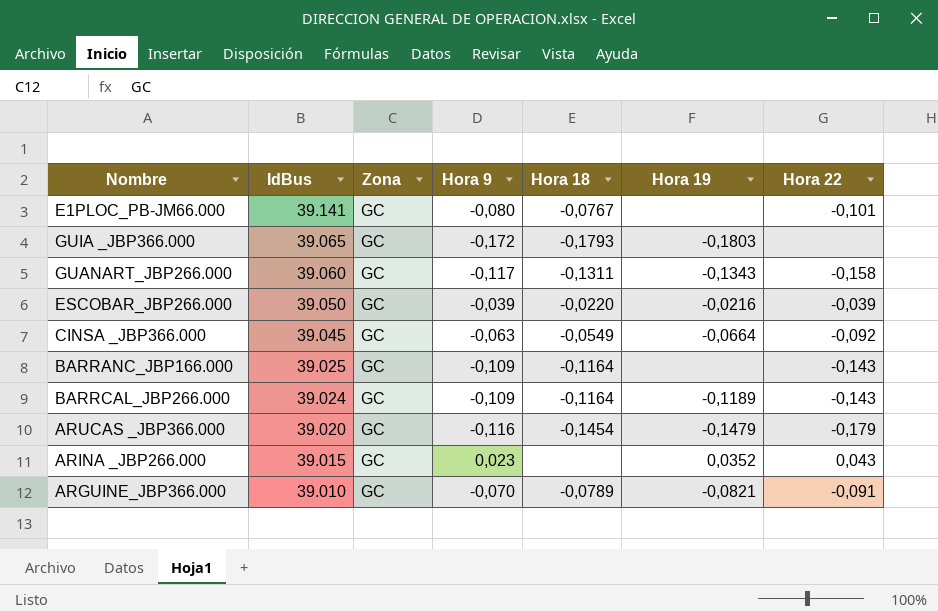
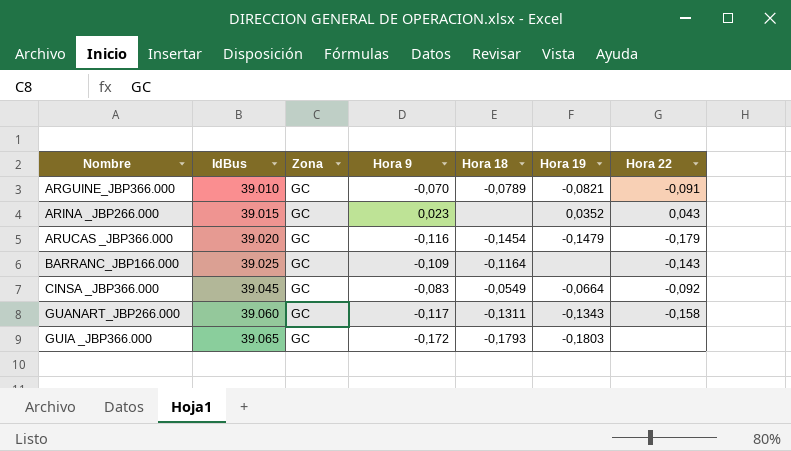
row order: IdBus descending -> Nombre ascending
row E1PLOC_PB-JM66.000: 39.141 | GC | -0,080 | -0,0767 | none | -0,101 -> none
row ESCOBAR_JBP266.000: 39.050 | GC | -0,039 | -0,0220 | -0,0216 | -0,039 -> none
row BARRCAL_JBP266.000: 39.024 | GC | -0,109 | -0,1164 | -0,1189 | -0,143 -> none
CINSA _JBP366.000 | Hora 9: -0,063 -> -0,083

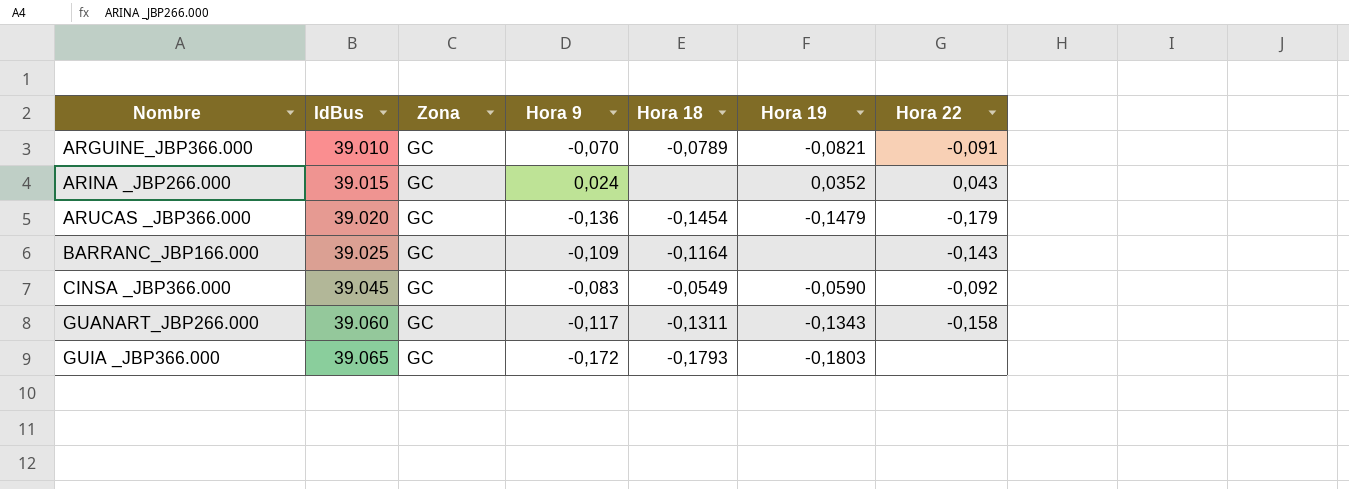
ARINA _JBP266.000 | Hora 9: 0,023 -> 0,024
ARUCAS _JBP366.000 | Hora 9: -0,116 -> -0,136
CINSA _JBP366.000 | Hora 19: -0,0664 -> -0,0590

